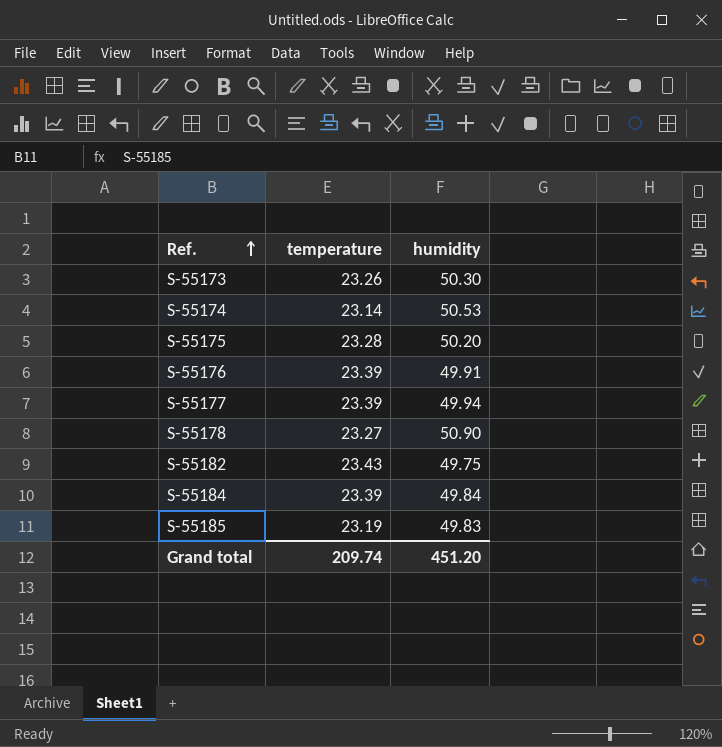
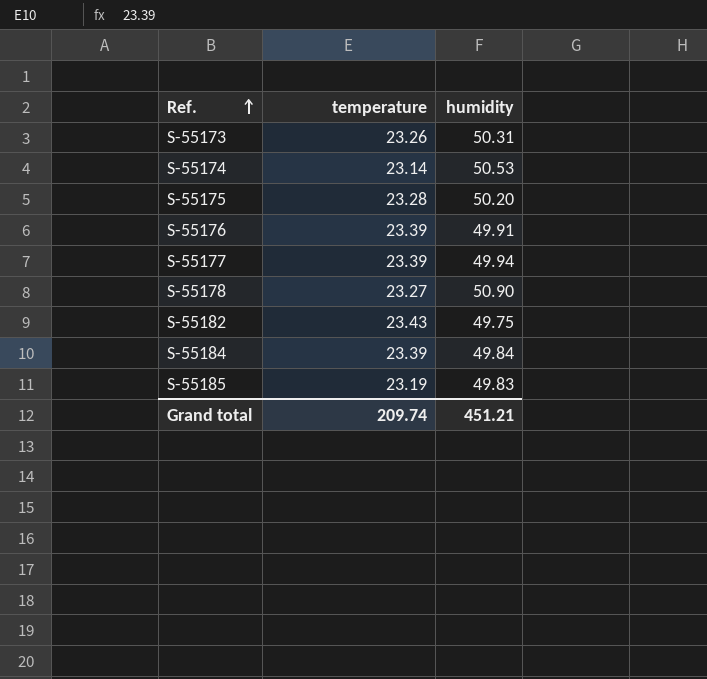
S-55173 | humidity: 50.30 -> 50.31
Grand total | humidity: 451.20 -> 451.21

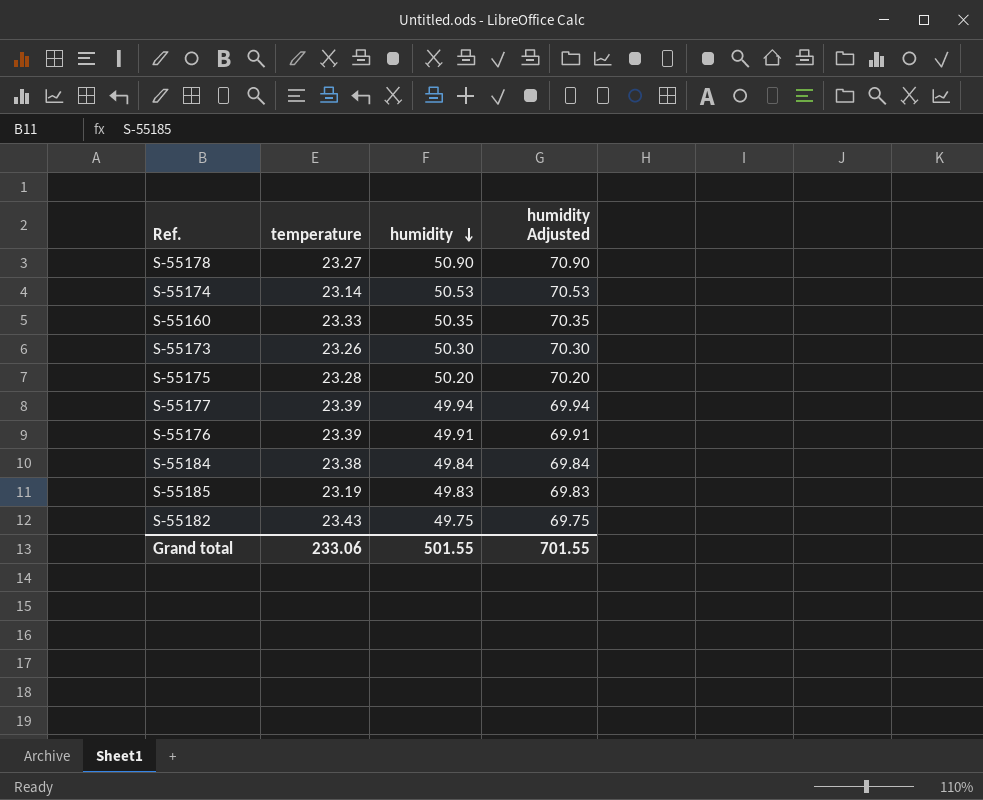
row order: Ref. ascending -> humidity descending
column humidity Adjusted | formula: none -> [humidity] + 20
row S-55160: none -> 23.33 | 50.35 | 70.35
S-55173 | humidity: 50.31 -> 50.30
S-55184 | temperature: 23.39 -> 23.38
Grand total | temperature: 209.74 -> 233.06
Grand total | humidity: 451.21 -> 501.55

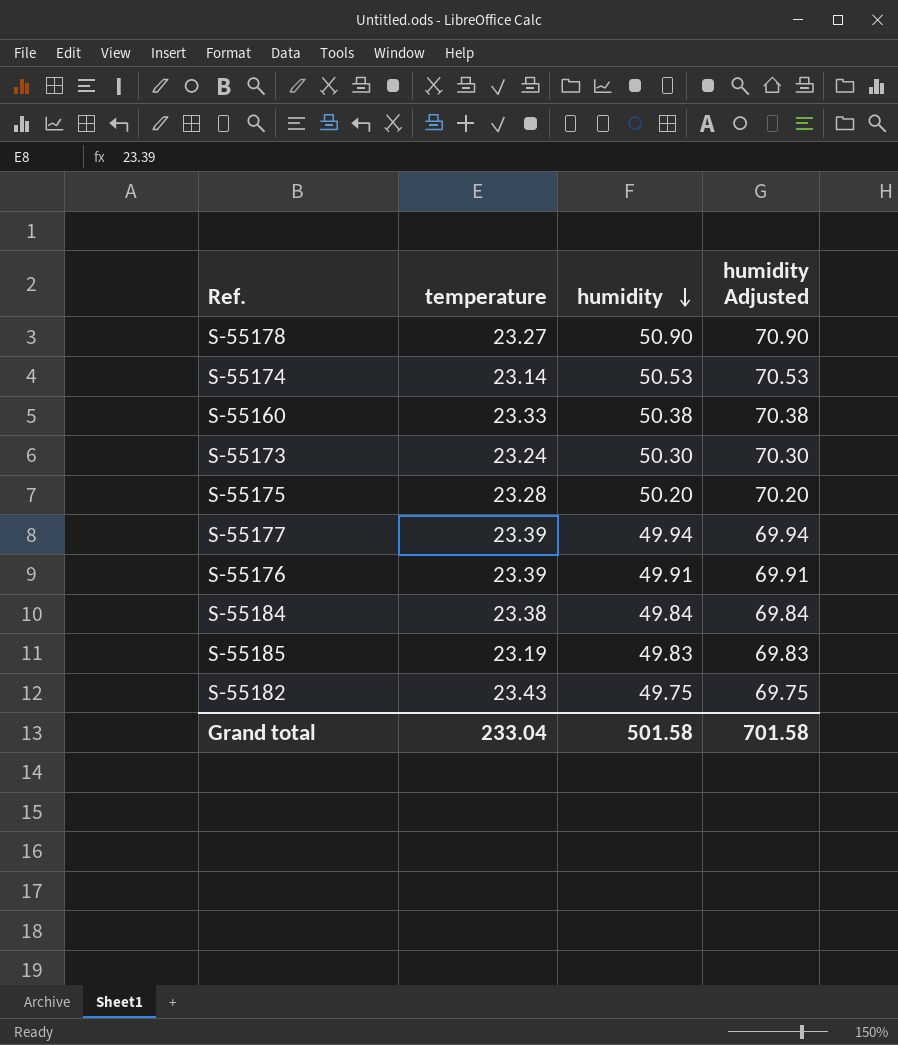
S-55160 | humidity: 50.35 -> 50.38
S-55160 | humidity Adjusted: 70.35 -> 70.38
S-55173 | temperature: 23.26 -> 23.24
Grand total | temperature: 233.06 -> 233.04
Grand total | humidity: 501.55 -> 501.58
Grand total | humidity Adjusted: 701.55 -> 701.58

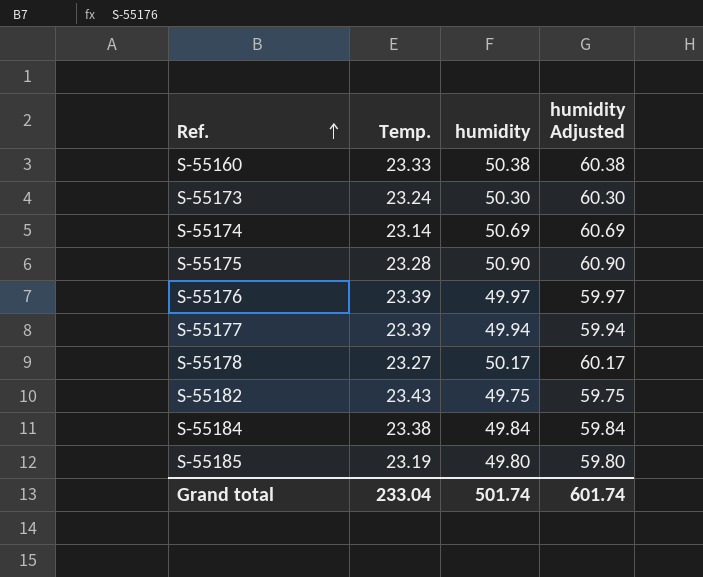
row order: humidity descending -> Ref. ascending
column name: temperature -> Temp.
column humidity Adjusted | formula: [humidity] + 20 -> [humidity] + 10
S-55174 | humidity: 50.53 -> 50.69
S-55175 | humidity: 50.20 -> 50.90
S-55176 | humidity: 49.91 -> 49.97
S-55178 | humidity: 50.90 -> 50.17
S-55185 | humidity: 49.83 -> 49.80
Grand total | humidity: 501.58 -> 501.74
Grand total | humidity Adjusted: 701.58 -> 601.74

